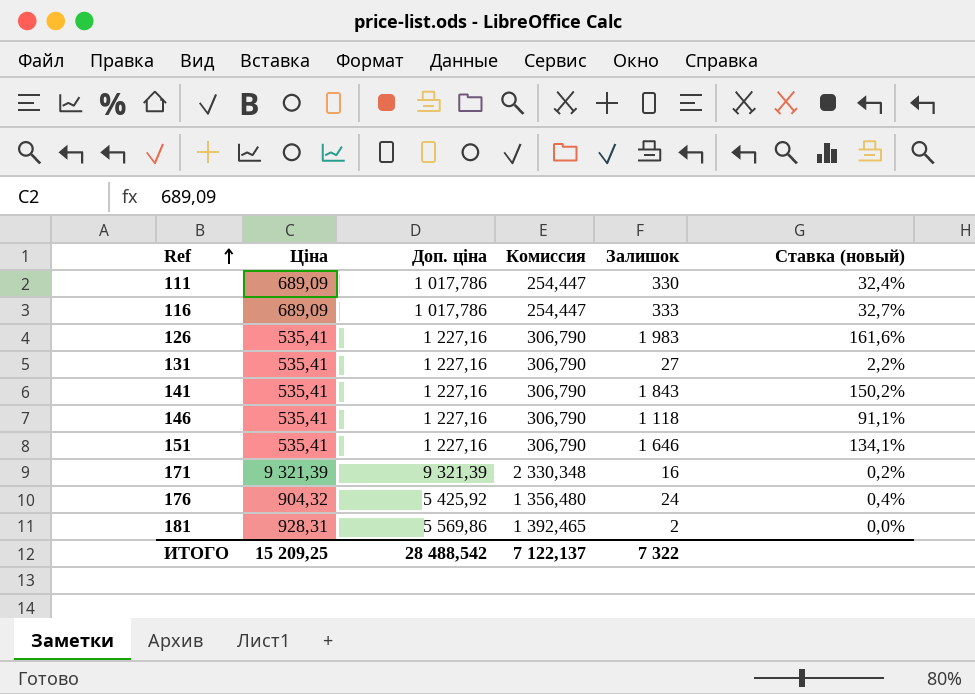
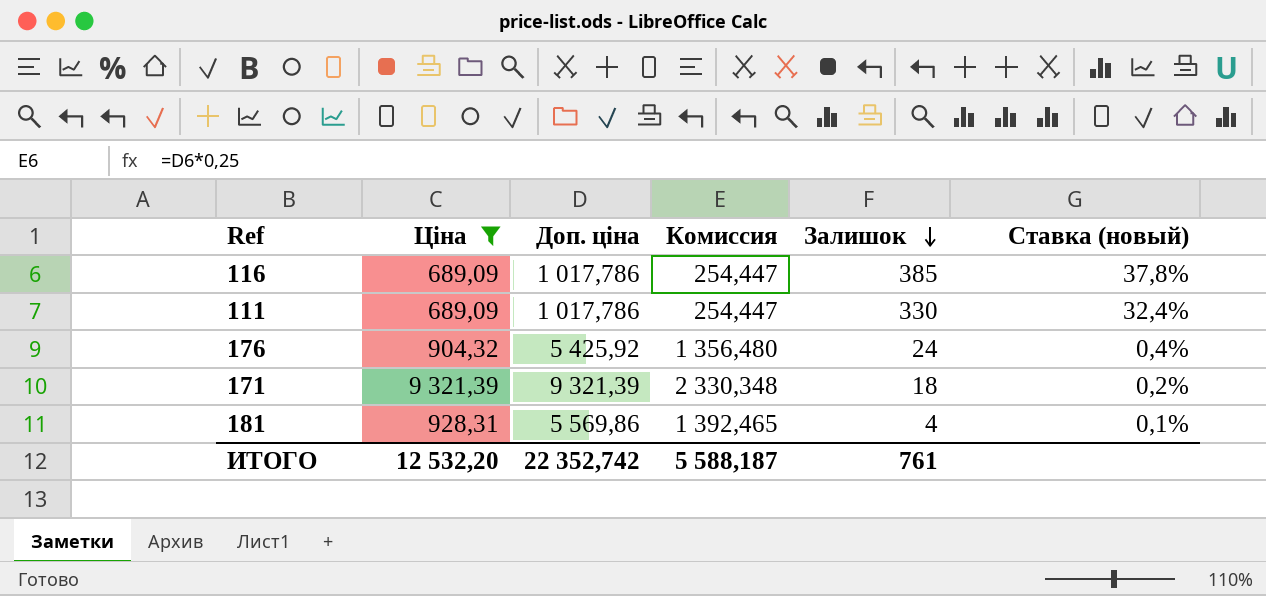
filter: none -> Ціна != 535,41
row order: Ref ascending -> Залишок descending
116 | Залишок: 333 -> 385
116 | Ставка (новый): 32,7% -> 37,8%
171 | Залишок: 16 -> 18
181 | Залишок: 2 -> 4
181 | Ставка (новый): 0,0% -> 0,1%
ИТОГО | Ціна: 15 209,25 -> 12 532,20
ИТОГО | Доп. ціна: 28 488,542 -> 22 352,742
ИТОГО | Комиссия: 7 122,137 -> 5 588,187
ИТОГО | Залишок: 7 322 -> 761

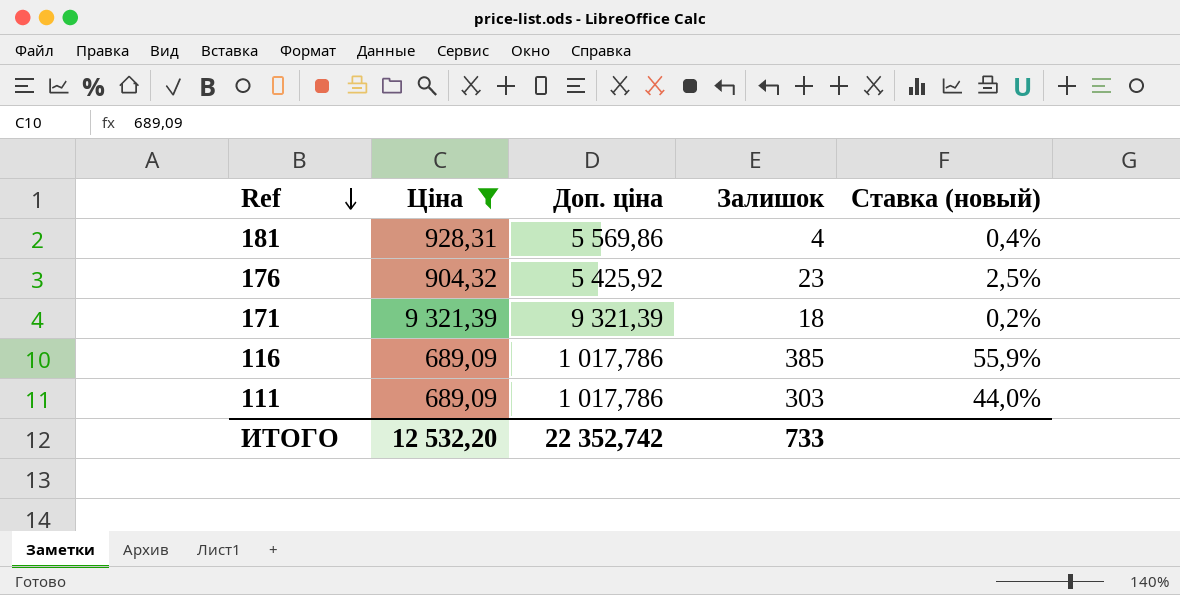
row order: Залишок descending -> Ref descending
column Комиссия | formula: [Доп. ціна] * 0,25 -> none
column Ставка (новый) | formula: [Залишок] / [Доп. ціна] -> [Залишок] / [Ціна]
176 | Залишок: 24 -> 23
111 | Залишок: 330 -> 303
ИТОГО | Залишок: 761 -> 733

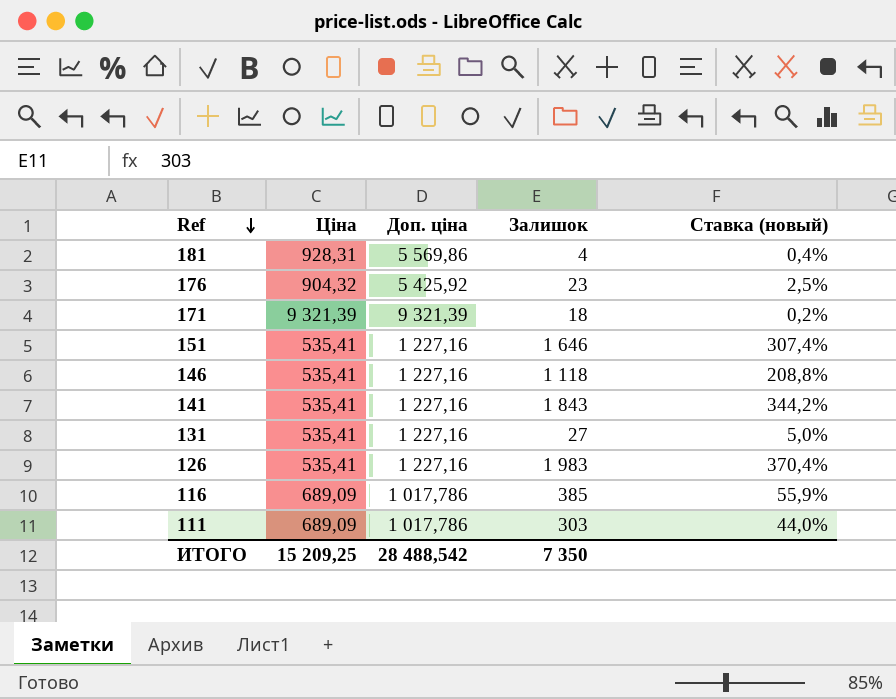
filter: Ціна != 535,41 -> none
ИТОГО | Ціна: 12 532,20 -> 15 209,25
ИТОГО | Доп. ціна: 22 352,742 -> 28 488,542
ИТОГО | Залишок: 733 -> 7 350

